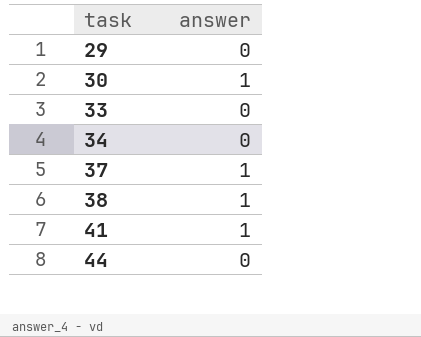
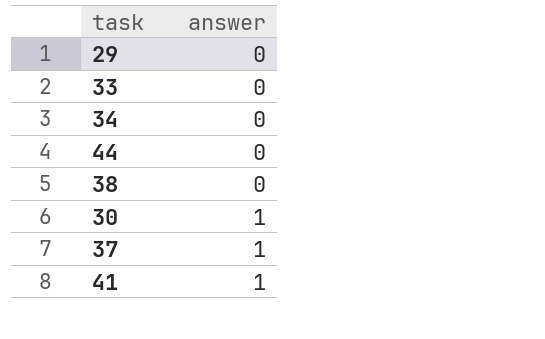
row order: task ascending -> answer ascending
38 | answer: 1 -> 0

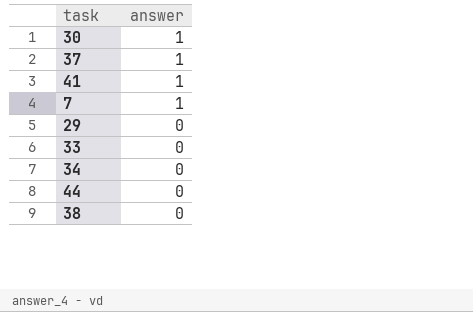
row order: answer ascending -> answer descending
row 7: none -> 1

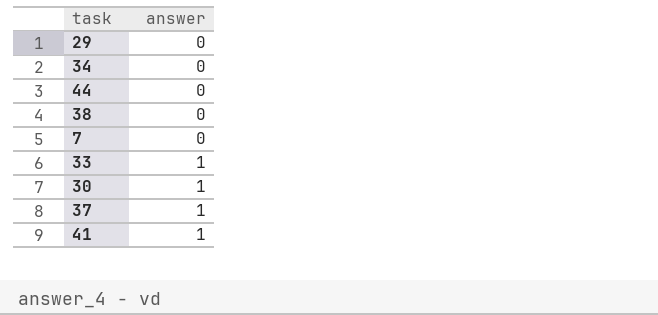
row order: answer descending -> answer ascending
7 | answer: 1 -> 0
33 | answer: 0 -> 1

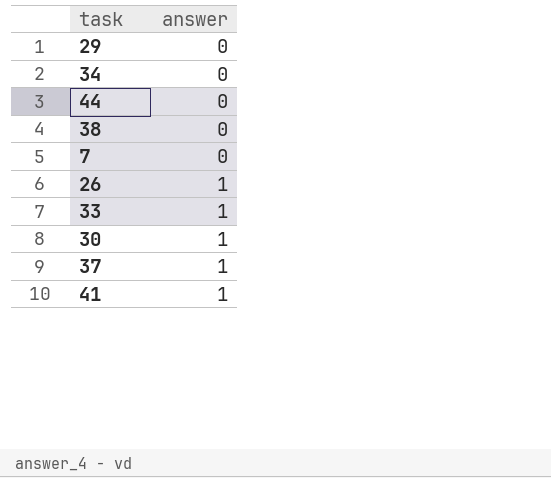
row 26: none -> 1

